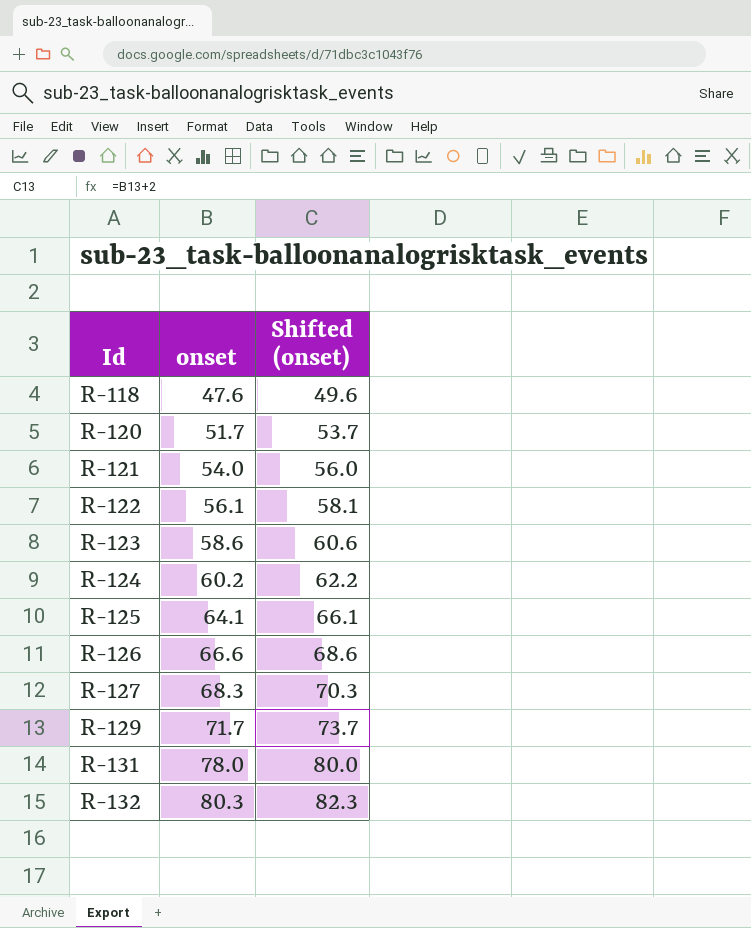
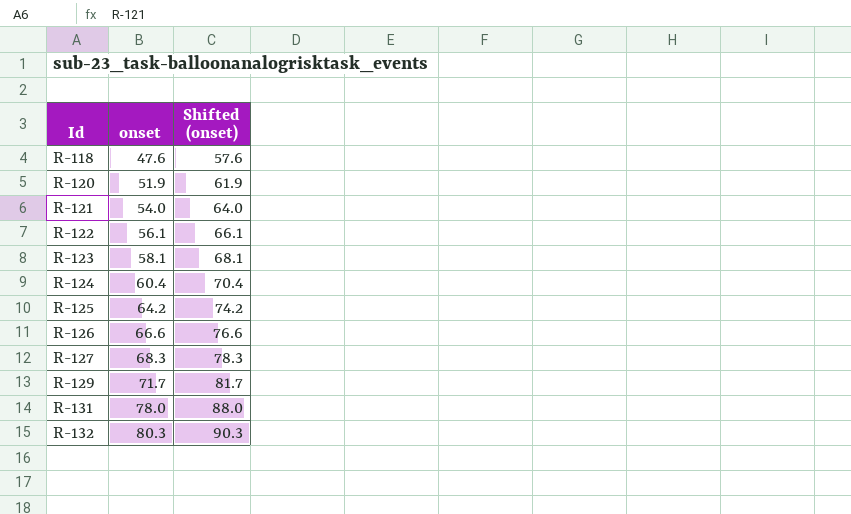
column Shifted (onset) | formula: [onset] + 2 -> [onset] + 10
R-120 | onset: 51.7 -> 51.9
R-123 | onset: 58.6 -> 58.1
R-124 | onset: 60.2 -> 60.4
R-125 | onset: 64.1 -> 64.2

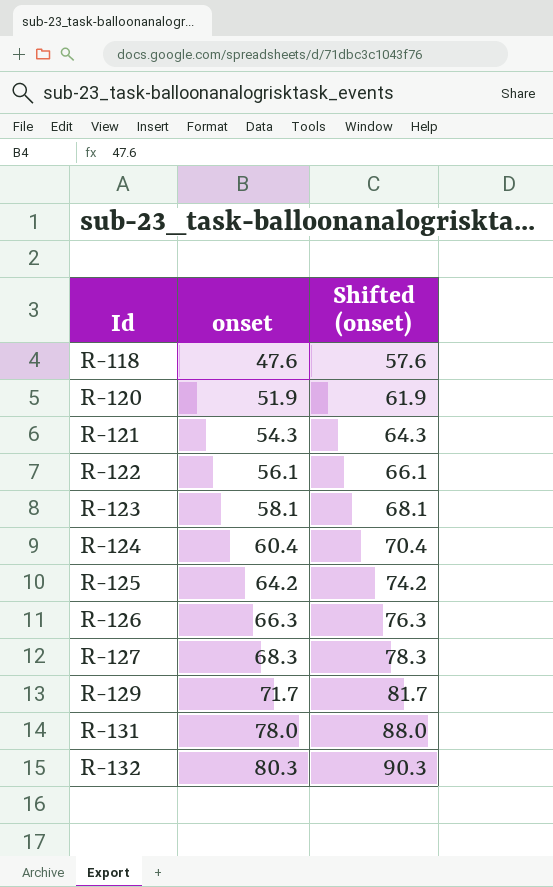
R-121 | onset: 54.0 -> 54.3
R-121 | Shifted (onset): 64.0 -> 64.3
R-126 | onset: 66.6 -> 66.3
R-126 | Shifted (onset): 76.6 -> 76.3

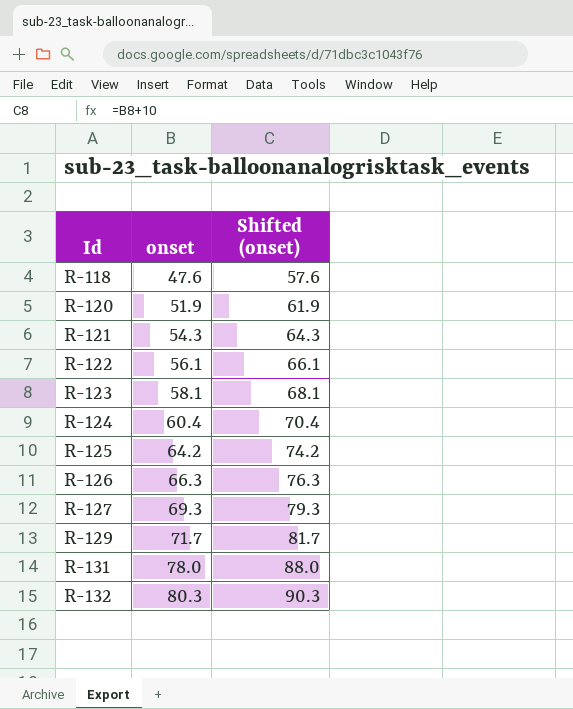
R-127 | onset: 68.3 -> 69.3
R-127 | Shifted (onset): 78.3 -> 79.3

